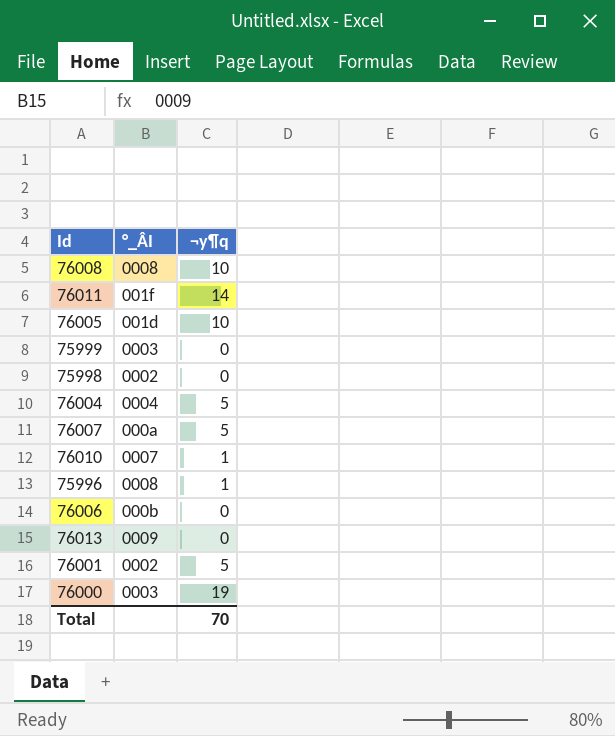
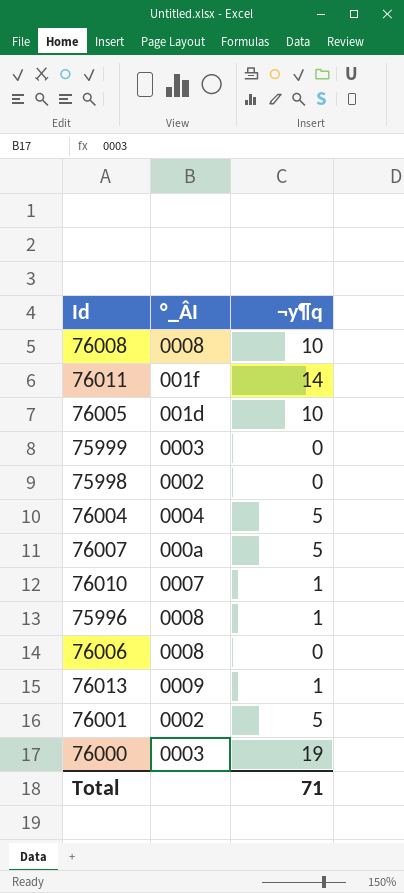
76006 | °_ÂI: 000b -> 0008
76013 | ¬y¶q: 0 -> 1
Total | ¬y¶q: 70 -> 71

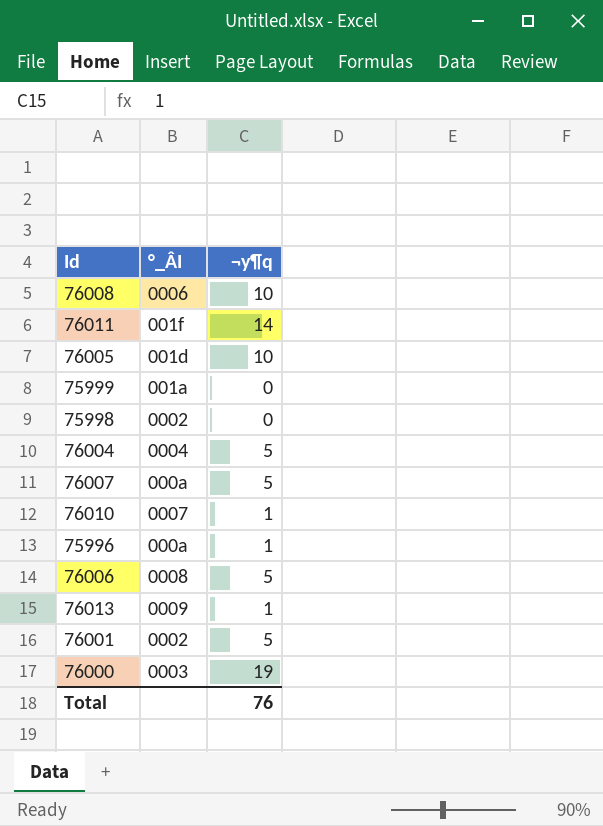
76008 | °_ÂI: 0008 -> 0006
75999 | °_ÂI: 0003 -> 001a
75996 | °_ÂI: 0008 -> 000a
76006 | ¬y¶q: 0 -> 5
Total | ¬y¶q: 71 -> 76

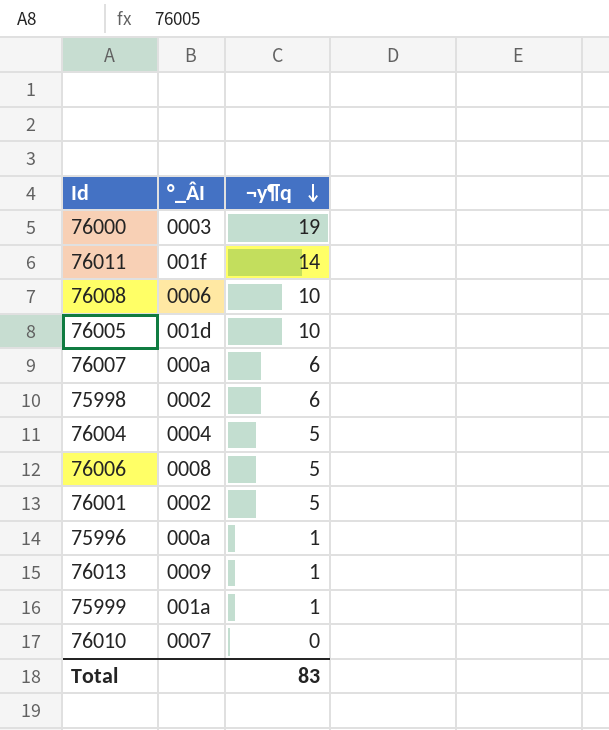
row order: none -> ¬y¶q descending
76007 | ¬y¶q: 5 -> 6
75998 | ¬y¶q: 0 -> 6
75999 | ¬y¶q: 0 -> 1
76010 | ¬y¶q: 1 -> 0
Total | ¬y¶q: 76 -> 83

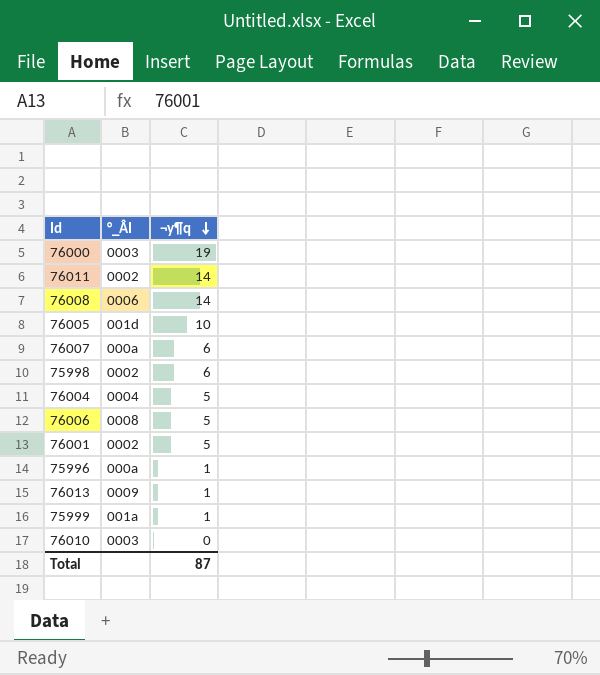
76011 | °_ÂI: 001f -> 0002
76008 | ¬y¶q: 10 -> 14
76010 | °_ÂI: 0007 -> 0003
Total | ¬y¶q: 83 -> 87

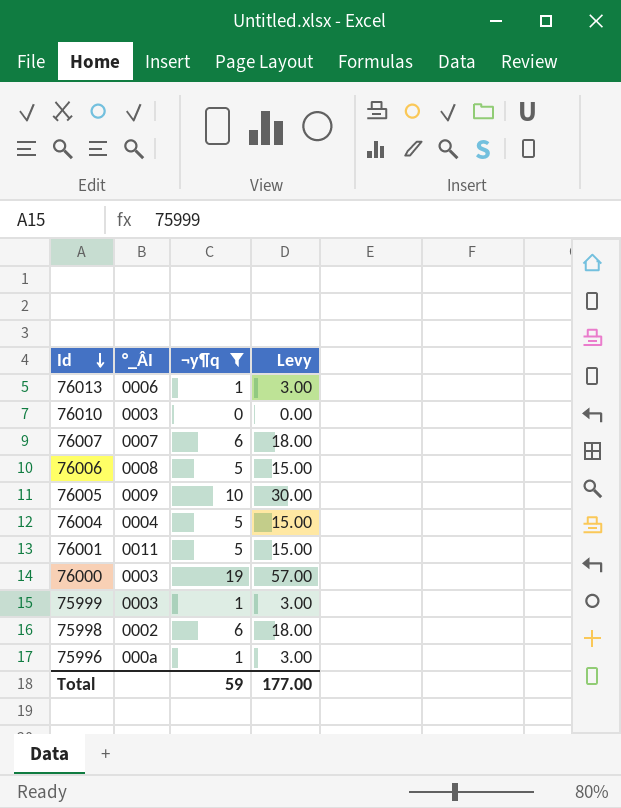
filter: none -> ¬y¶q != 14
row order: ¬y¶q descending -> Id descending
column Levy | formula: none -> [¬y¶q] * 3
76013 | °_ÂI: 0009 -> 0006
76007 | °_ÂI: 000a -> 0007
76005 | °_ÂI: 001d -> 0009
76001 | °_ÂI: 0002 -> 0011
75999 | °_ÂI: 001a -> 0003
Total | ¬y¶q: 87 -> 59

